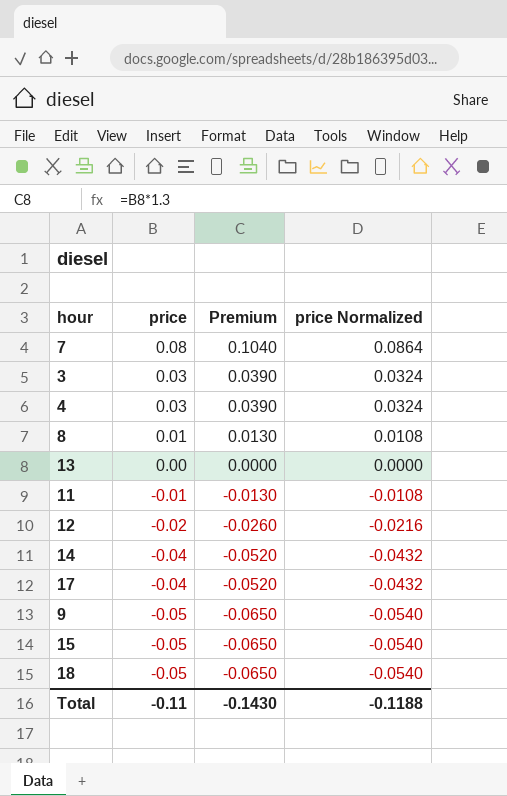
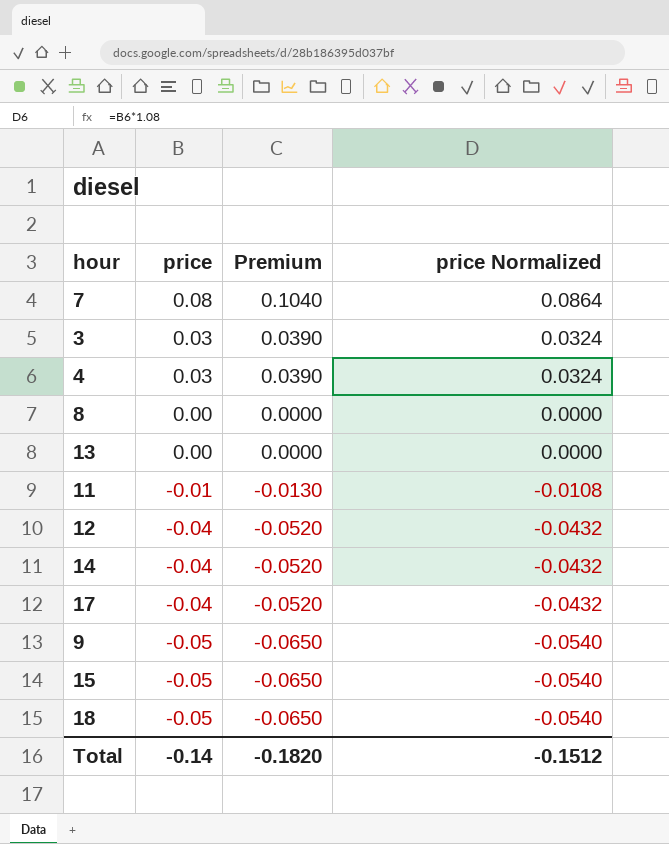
8 | price: 0.01 -> 0.00
8 | Premium: 0.0130 -> 0.0000
8 | price Normalized: 0.0108 -> 0.0000
12 | price: -0.02 -> -0.04
12 | Premium: -0.0260 -> -0.0520
12 | price Normalized: -0.0216 -> -0.0432
Total | price: -0.11 -> -0.14
Total | Premium: -0.1430 -> -0.1820
Total | price Normalized: -0.1188 -> -0.1512

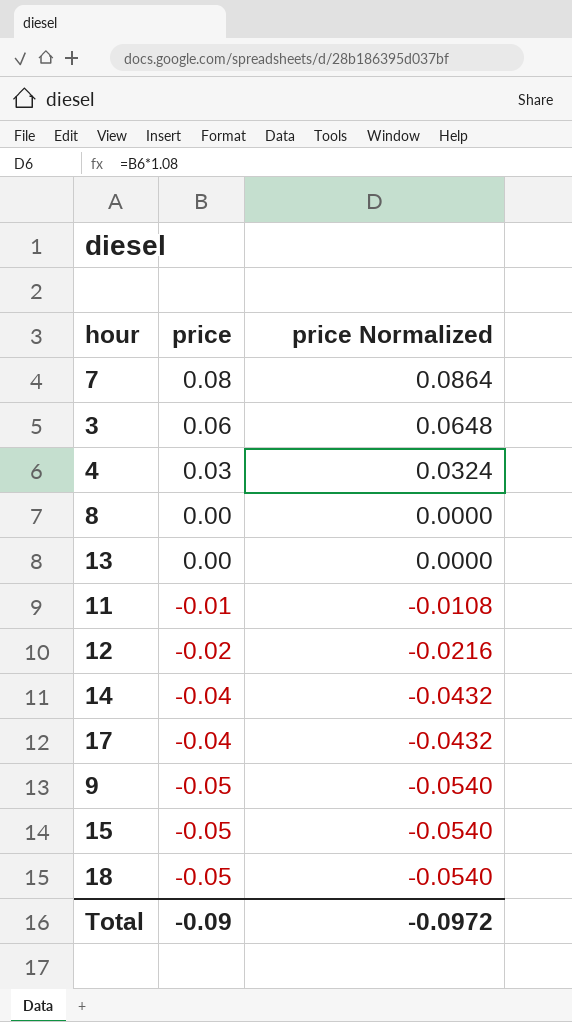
column Premium | formula: [price] * 1.3 -> none
3 | price: 0.03 -> 0.06
3 | price Normalized: 0.0324 -> 0.0648
12 | price: -0.04 -> -0.02
12 | price Normalized: -0.0432 -> -0.0216
Total | price: -0.14 -> -0.09
Total | price Normalized: -0.1512 -> -0.0972

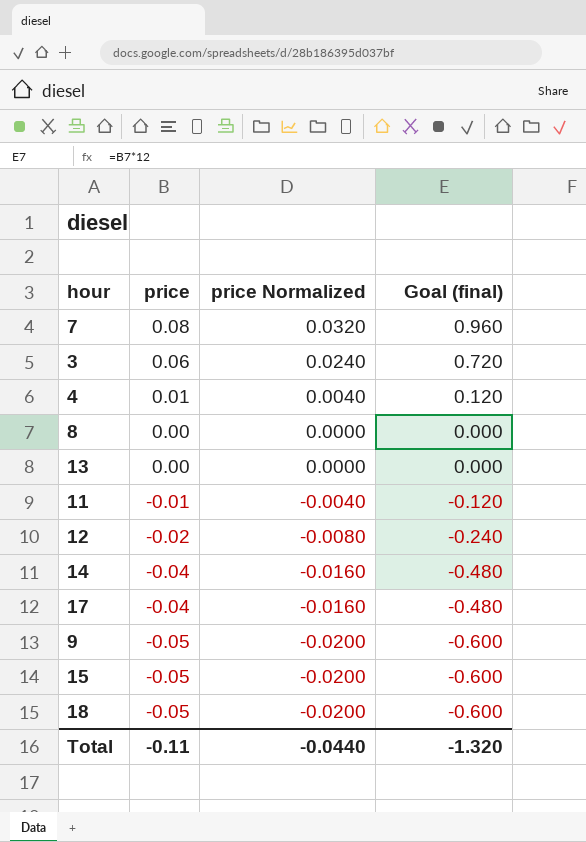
column price Normalized | formula: [price] * 1.08 -> [price] * 0.4
column Goal (final) | formula: none -> [price] * 12
4 | price: 0.03 -> 0.01
Total | price: -0.09 -> -0.11
Total | price Normalized: -0.0972 -> -0.0440

